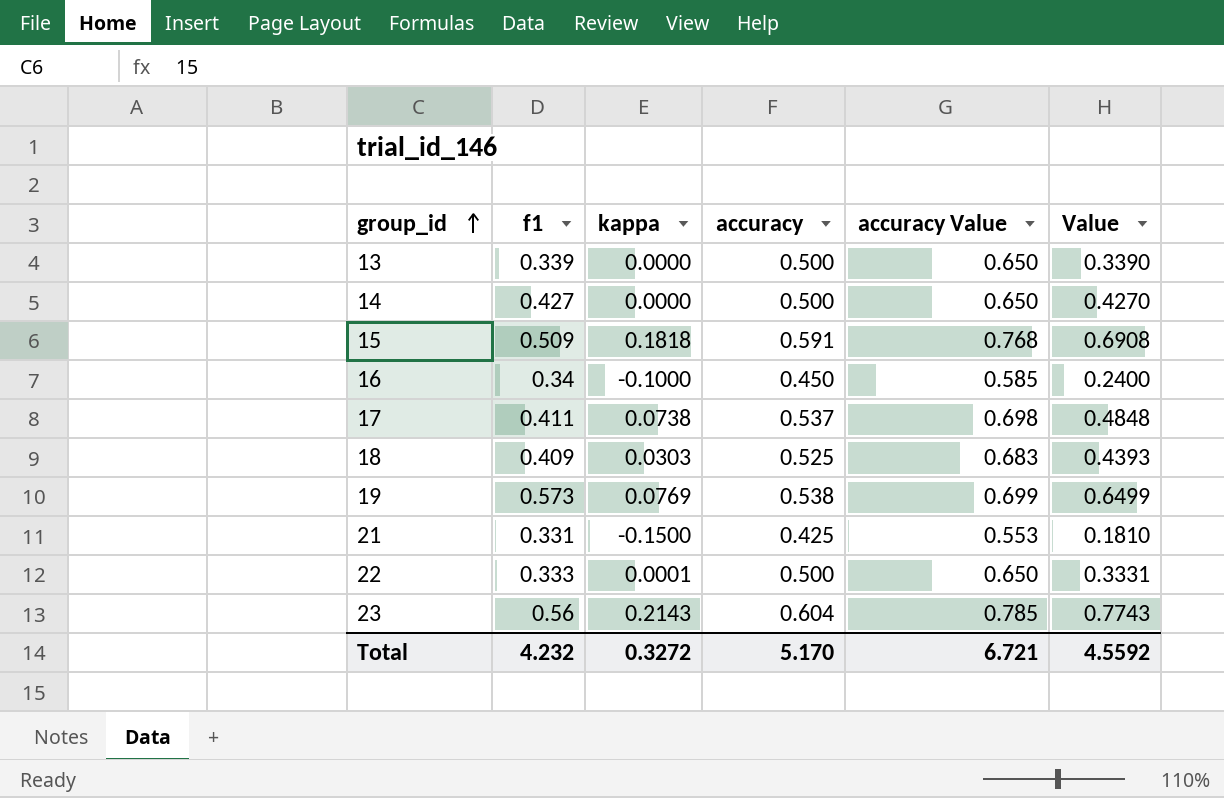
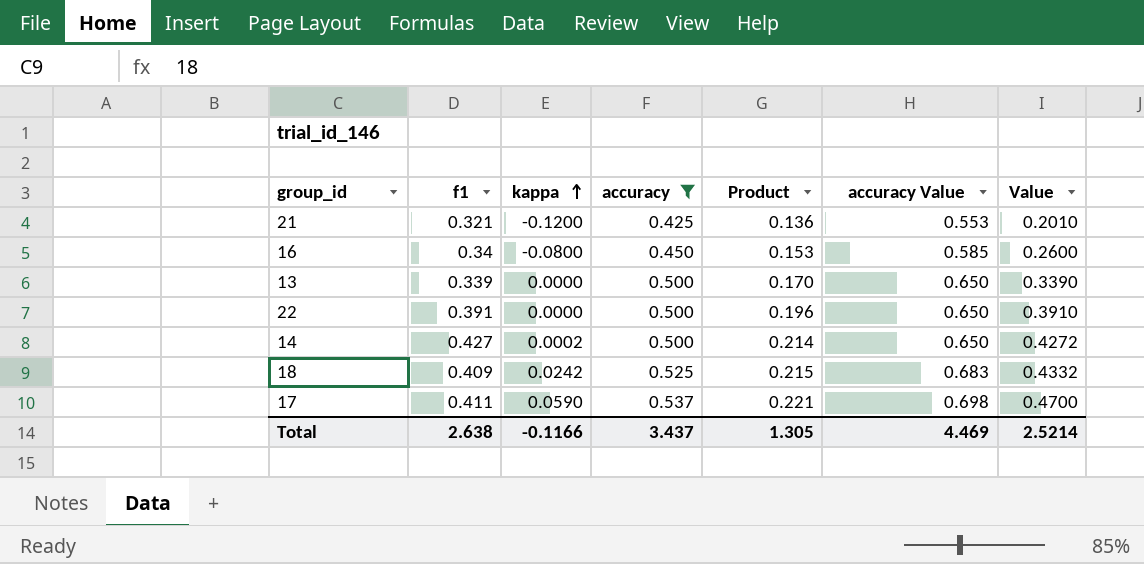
filter: none -> accuracy <= 0.537
row order: group_id ascending -> kappa ascending
column Product | formula: none -> [f1] * [accuracy]
21 | f1: 0.331 -> 0.321
21 | kappa: -0.1500 -> -0.1200
21 | Value: 0.1810 -> 0.2010
16 | kappa: -0.1000 -> -0.0800
16 | Value: 0.2400 -> 0.2600
22 | f1: 0.333 -> 0.391
22 | kappa: 0.0001 -> 0.0000
22 | Value: 0.3331 -> 0.3910
14 | kappa: 0.0000 -> 0.0002
14 | Value: 0.4270 -> 0.4272
18 | kappa: 0.0303 -> 0.0242
18 | Value: 0.4393 -> 0.4332
17 | kappa: 0.0738 -> 0.0590
17 | Value: 0.4848 -> 0.4700
Total | f1: 4.232 -> 2.638
Total | kappa: 0.3272 -> -0.1166
Total | accuracy: 5.170 -> 3.437
Total | accuracy Value: 6.721 -> 4.469
Total | Value: 4.5592 -> 2.5214

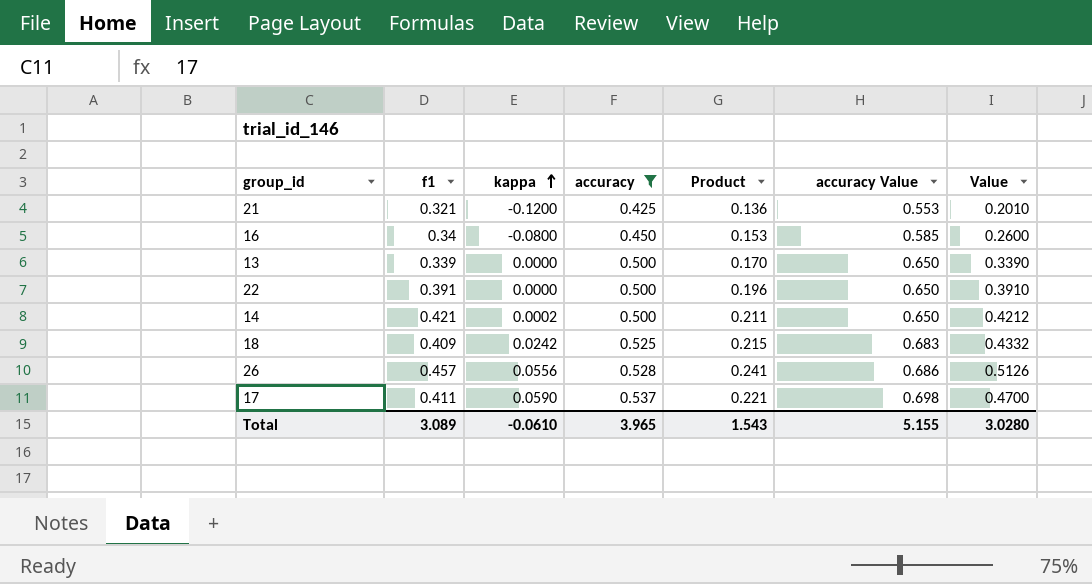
14 | f1: 0.427 -> 0.421
14 | Product: 0.214 -> 0.211
14 | Value: 0.4272 -> 0.4212
row 26: none -> 0.457 | 0.0556 | 0.528 | 0.241 | 0.686 | 0.5126
Total | f1: 2.638 -> 3.089
Total | kappa: -0.1166 -> -0.0610
Total | accuracy: 3.437 -> 3.965
Total | Product: 1.305 -> 1.543
Total | accuracy Value: 4.469 -> 5.155
Total | Value: 2.5214 -> 3.0280

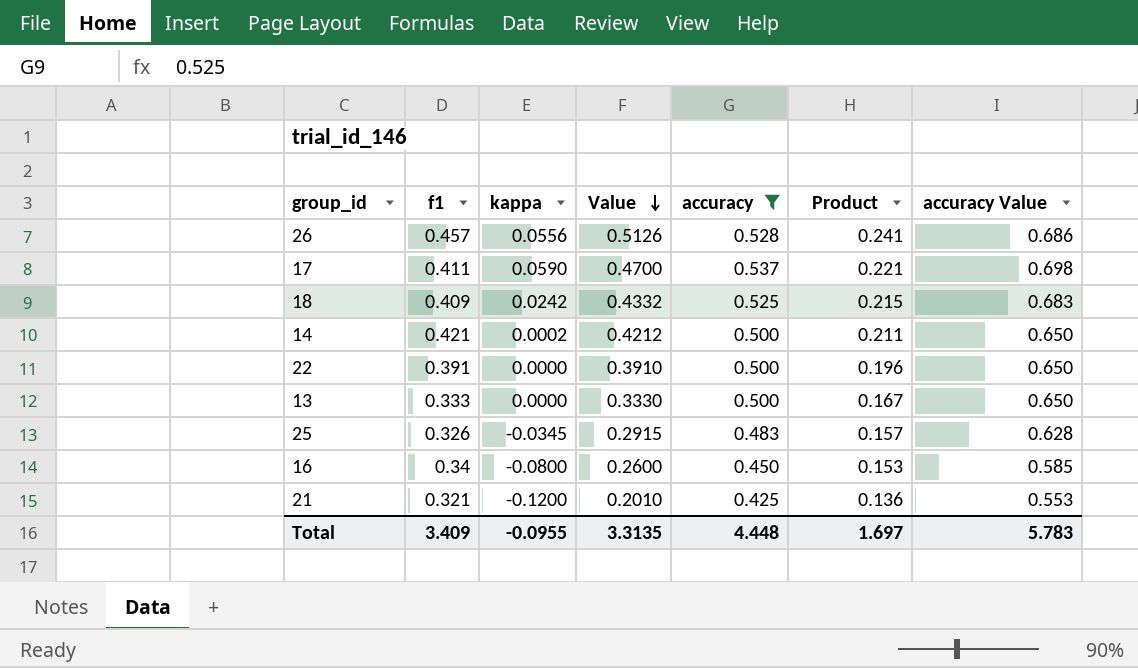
row order: kappa ascending -> Value descending
column Value | position: 7 -> 4
13 | f1: 0.339 -> 0.333
13 | Value: 0.3390 -> 0.3330
13 | Product: 0.170 -> 0.167
row 25: none -> 0.326 | -0.0345 | 0.2915 | 0.483 | 0.157 | 0.628
Total | f1: 3.089 -> 3.409
Total | kappa: -0.0610 -> -0.0955
Total | Value: 3.0280 -> 3.3135
Total | accuracy: 3.965 -> 4.448
Total | Product: 1.543 -> 1.697
Total | accuracy Value: 5.155 -> 5.783

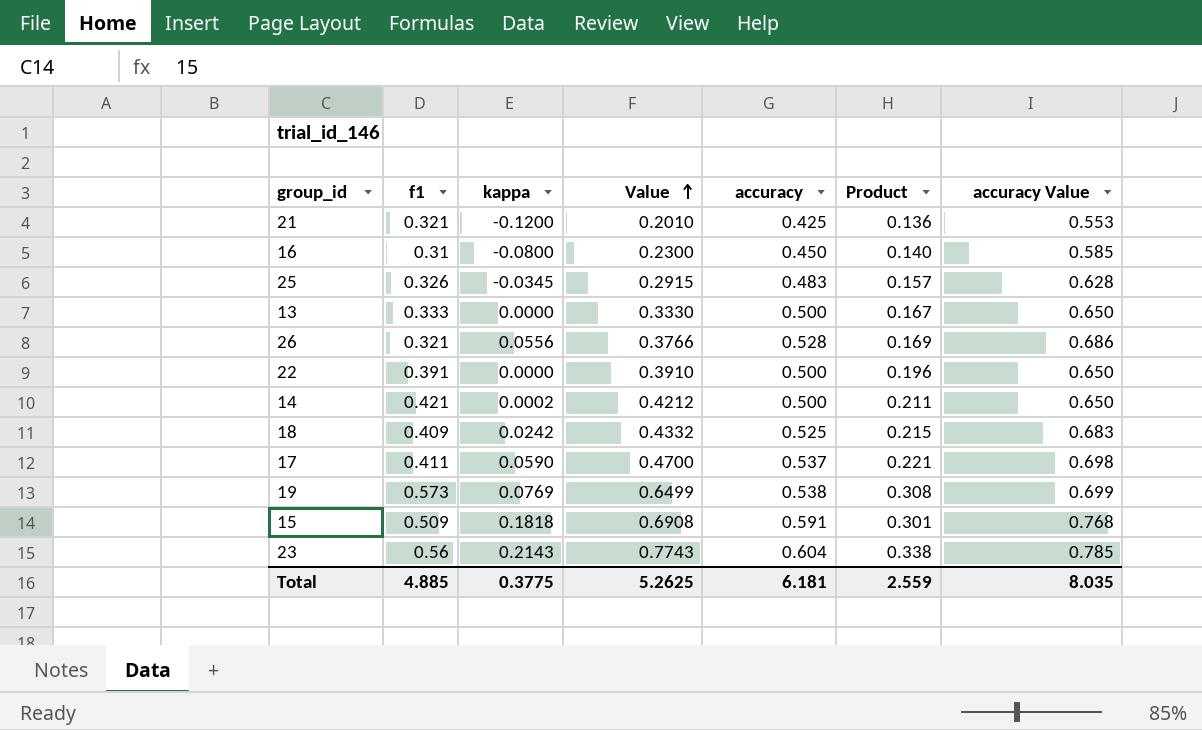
filter: accuracy <= 0.537 -> none
row order: Value descending -> Value ascending
16 | f1: 0.34 -> 0.31
16 | Value: 0.2600 -> 0.2300
16 | Product: 0.153 -> 0.140
26 | f1: 0.457 -> 0.321
26 | Value: 0.5126 -> 0.3766
26 | Product: 0.241 -> 0.169
Total | f1: 3.409 -> 4.885
Total | kappa: -0.0955 -> 0.3775
Total | Value: 3.3135 -> 5.2625
Total | accuracy: 4.448 -> 6.181
Total | Product: 1.697 -> 2.559
Total | accuracy Value: 5.783 -> 8.035

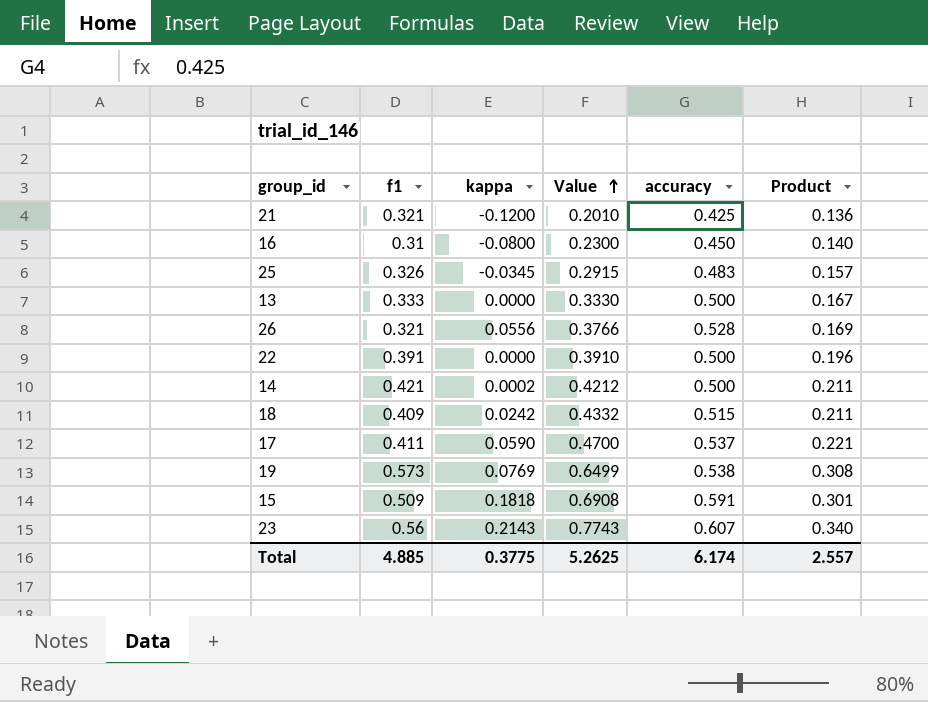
column accuracy Value | formula: [accuracy] * 1.3 -> none
18 | accuracy: 0.525 -> 0.515
18 | Product: 0.215 -> 0.211
23 | accuracy: 0.604 -> 0.607
23 | Product: 0.338 -> 0.340
Total | accuracy: 6.181 -> 6.174
Total | Product: 2.559 -> 2.557

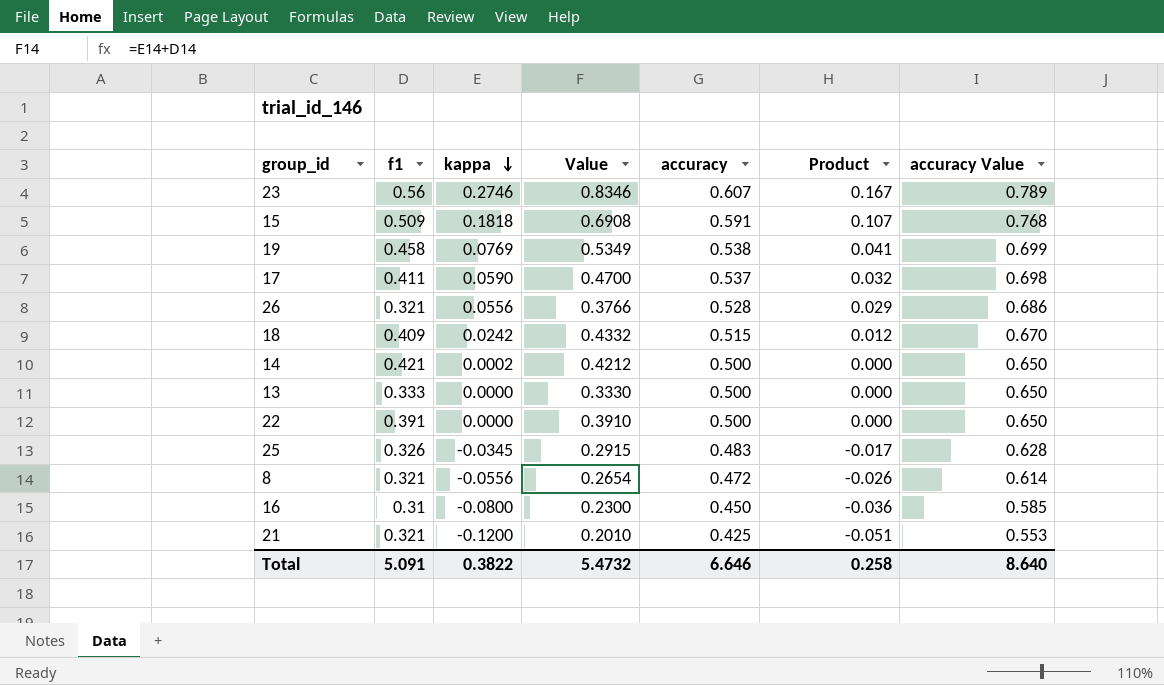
row order: Value ascending -> kappa descending
column Product | formula: [f1] * [accuracy] -> [kappa] * [accuracy]
column accuracy Value | formula: none -> [accuracy] * 1.3
23 | kappa: 0.2143 -> 0.2746
23 | Value: 0.7743 -> 0.8346
19 | f1: 0.573 -> 0.458
19 | Value: 0.6499 -> 0.5349
row 8: none -> 0.321 | -0.0556 | 0.2654 | 0.472 | -0.026 | 0.614
Total | f1: 4.885 -> 5.091
Total | kappa: 0.3775 -> 0.3822
Total | Value: 5.2625 -> 5.4732
Total | accuracy: 6.174 -> 6.646
Total | Product: 2.557 -> 0.258

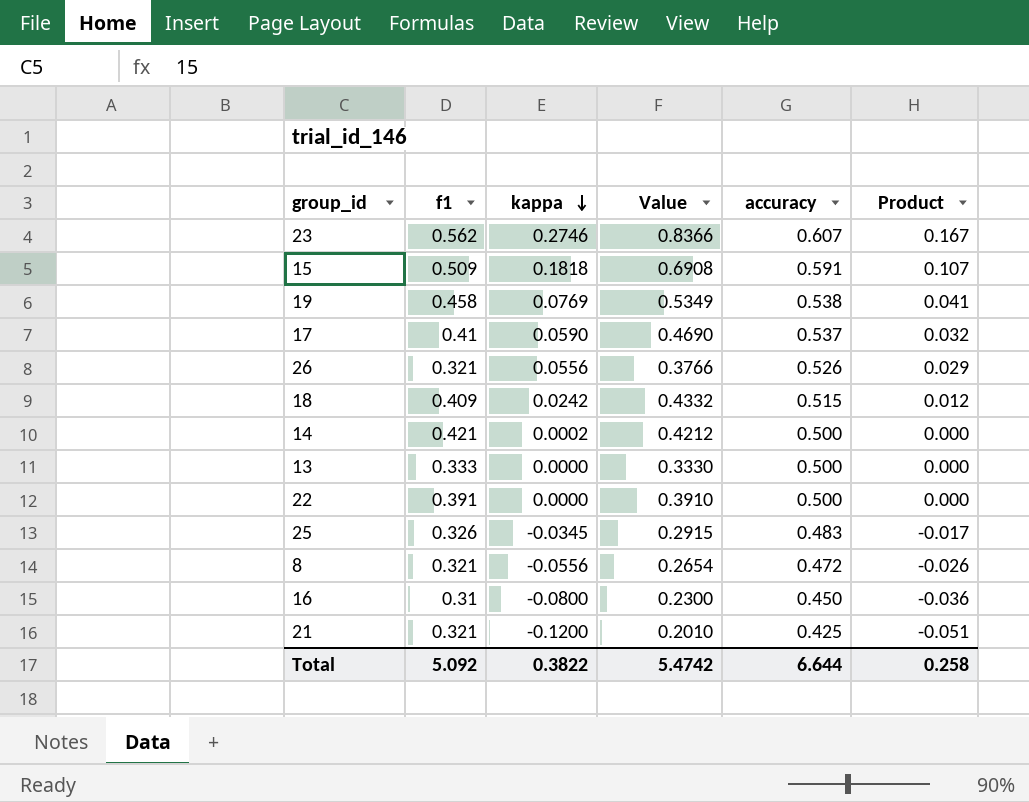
column accuracy Value | formula: [accuracy] * 1.3 -> none
23 | f1: 0.56 -> 0.562
23 | Value: 0.8346 -> 0.8366
17 | f1: 0.411 -> 0.41
17 | Value: 0.4700 -> 0.4690
26 | accuracy: 0.528 -> 0.526
Total | f1: 5.091 -> 5.092
Total | Value: 5.4732 -> 5.4742
Total | accuracy: 6.646 -> 6.644

